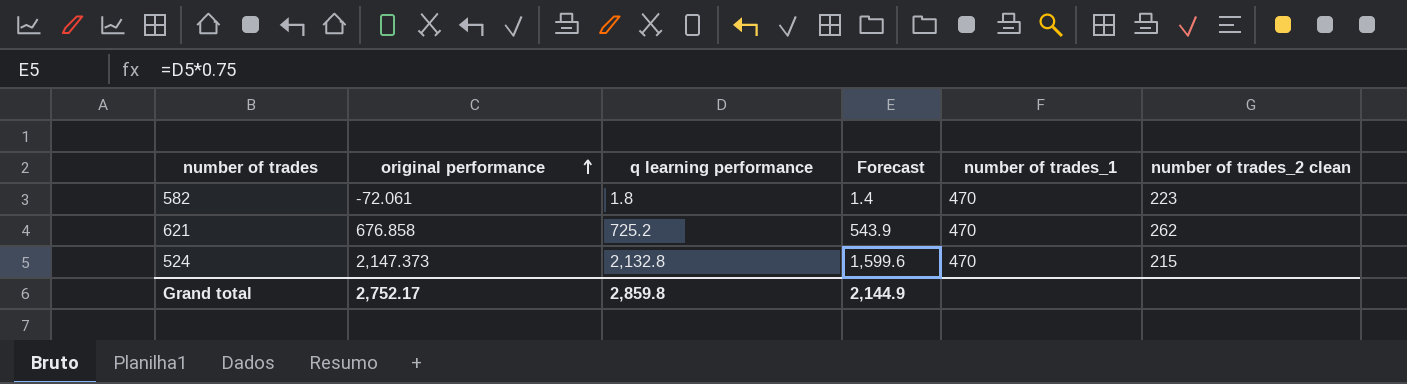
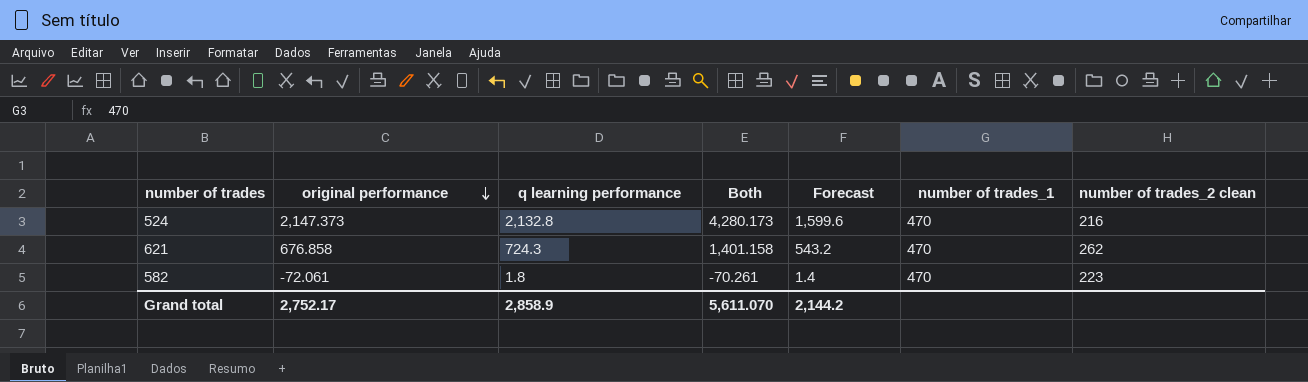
row order: original performance ascending -> original performance descending
column Both | formula: none -> [original performance] + [q learning performance]
524 | number of trades_2 clean: 215 -> 216
621 | q learning performance: 725.2 -> 724.3
621 | Forecast: 543.9 -> 543.2
Grand total | q learning performance: 2,859.8 -> 2,858.9
Grand total | Forecast: 2,144.9 -> 2,144.2

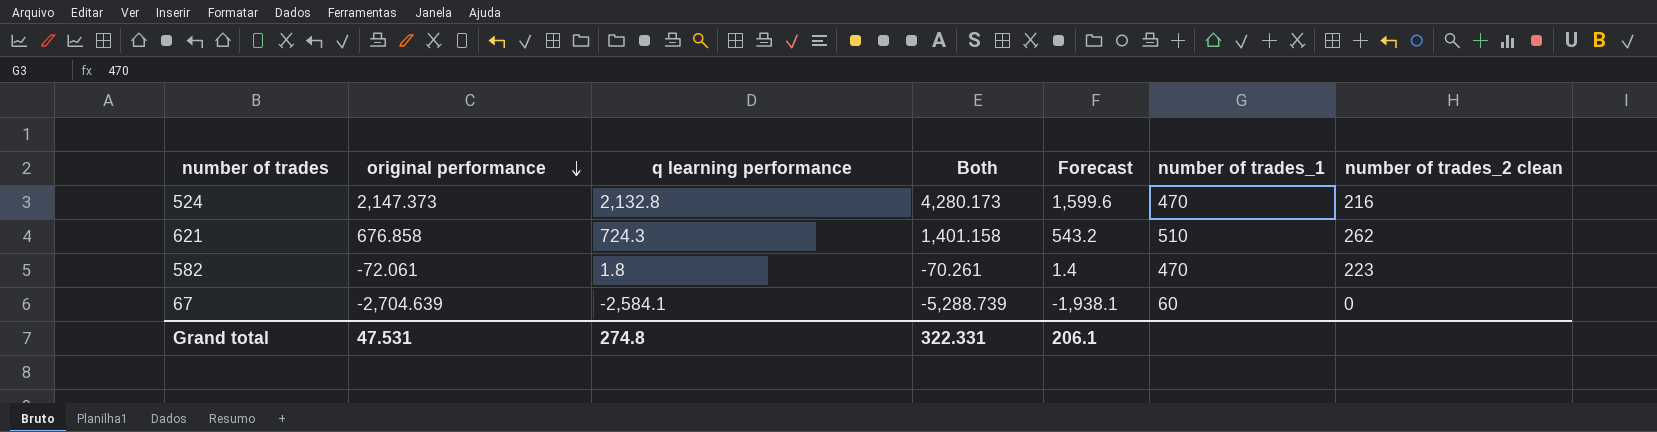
621 | number of trades_1: 470 -> 510
row 67: none -> -2,704.639 | -2,584.1 | -5,288.739 | -1,938.1 | 60 | 0
Grand total | original performance: 2,752.17 -> 47.531
Grand total | q learning performance: 2,858.9 -> 274.8
Grand total | Both: 5,611.070 -> 322.331
Grand total | Forecast: 2,144.2 -> 206.1

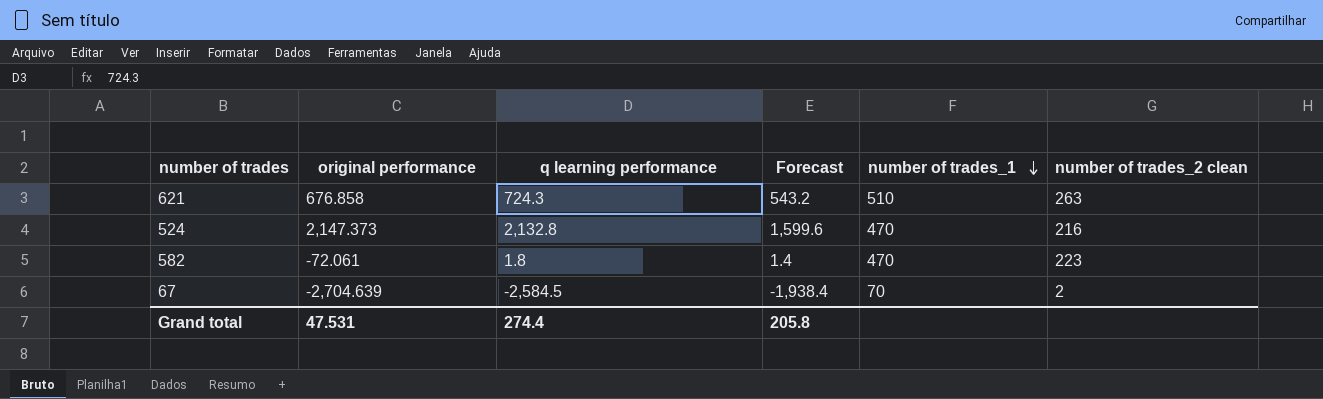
row order: original performance descending -> number of trades_1 descending
column Both | formula: [original performance] + [q learning performance] -> none
621 | number of trades_2 clean: 262 -> 263
67 | q learning performance: -2,584.1 -> -2,584.5
67 | Forecast: -1,938.1 -> -1,938.4
67 | number of trades_1: 60 -> 70
67 | number of trades_2 clean: 0 -> 2
Grand total | q learning performance: 274.8 -> 274.4
Grand total | Forecast: 206.1 -> 205.8

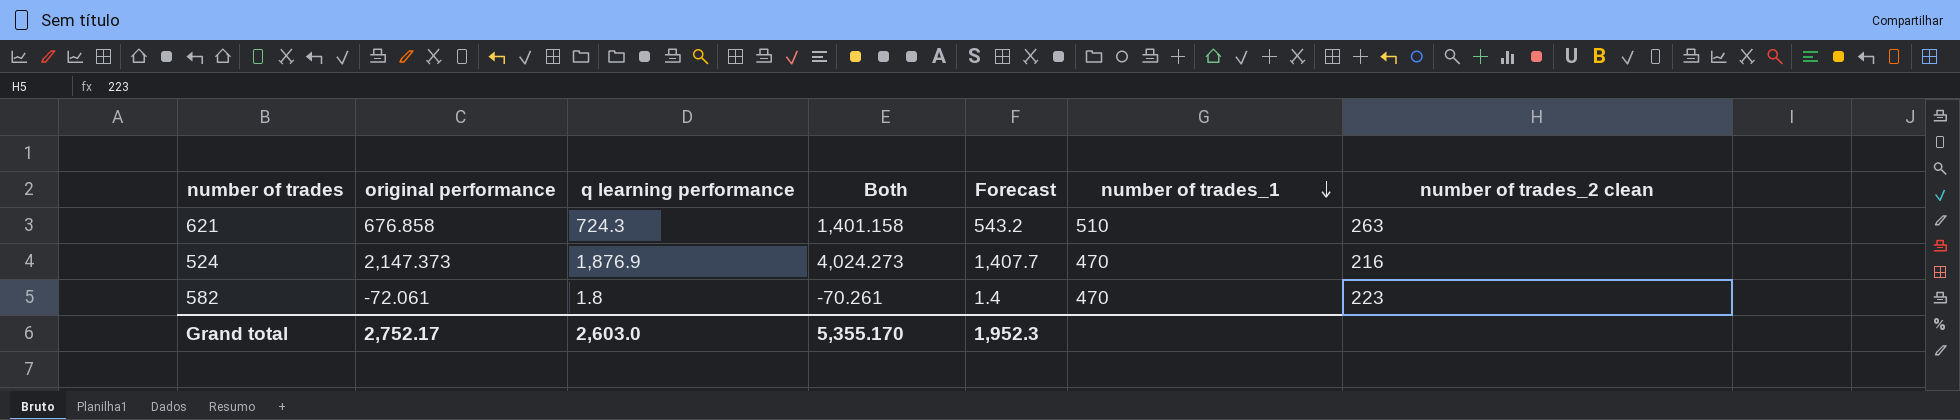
column Both | formula: none -> [original performance] + [q learning performance]
row 67: -2,704.639 | -2,584.5 | -1,938.4 | 70 | 2 -> none
524 | q learning performance: 2,132.8 -> 1,876.9
524 | Forecast: 1,599.6 -> 1,407.7
Grand total | original performance: 47.531 -> 2,752.17
Grand total | q learning performance: 274.4 -> 2,603.0
Grand total | Forecast: 205.8 -> 1,952.3

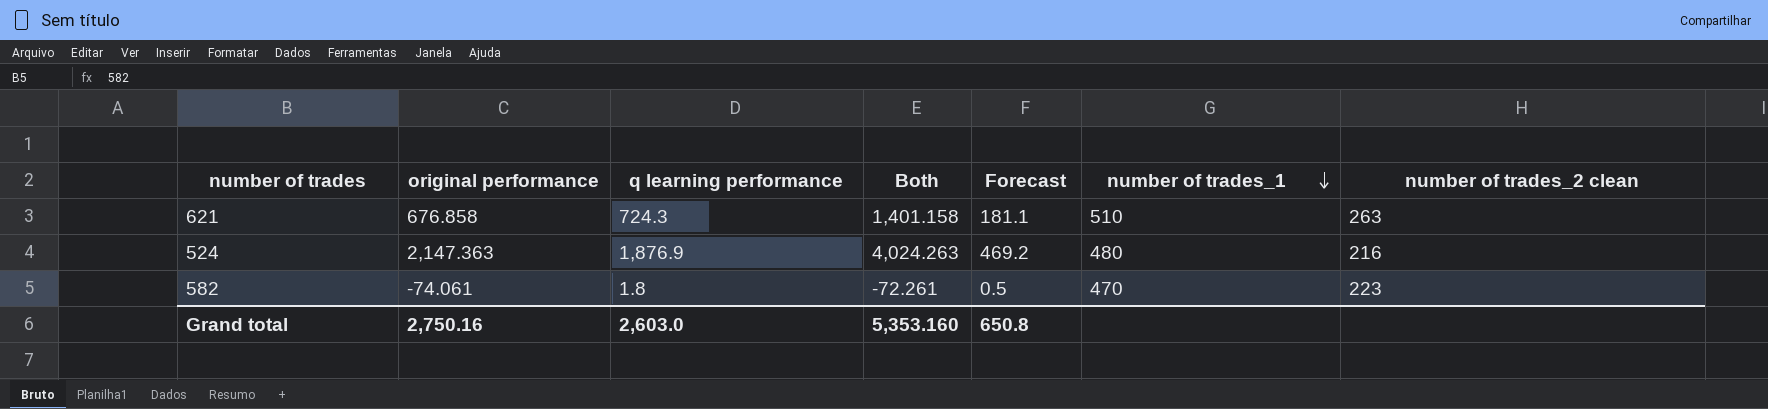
column Forecast | formula: [q learning performance] * 0.75 -> [q learning performance] * 0.25
524 | original performance: 2,147.373 -> 2,147.363
524 | Both: 4,024.273 -> 4,024.263
524 | number of trades_1: 470 -> 480
582 | original performance: -72.061 -> -74.061
582 | Both: -70.261 -> -72.261
Grand total | original performance: 2,752.17 -> 2,750.16
Grand total | Both: 5,355.170 -> 5,353.160
Grand total | Forecast: 1,952.3 -> 650.8

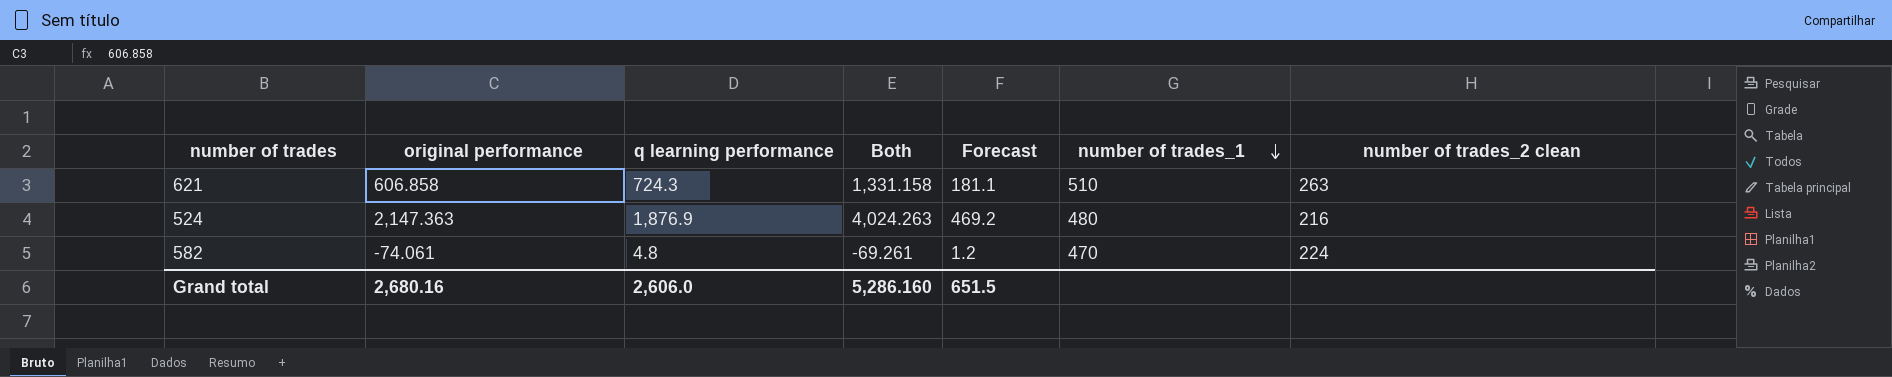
621 | original performance: 676.858 -> 606.858
621 | Both: 1,401.158 -> 1,331.158
582 | q learning performance: 1.8 -> 4.8
582 | Both: -72.261 -> -69.261
582 | Forecast: 0.5 -> 1.2
582 | number of trades_2 clean: 223 -> 224
Grand total | original performance: 2,750.16 -> 2,680.16
Grand total | q learning performance: 2,603.0 -> 2,606.0
Grand total | Both: 5,353.160 -> 5,286.160
Grand total | Forecast: 650.8 -> 651.5

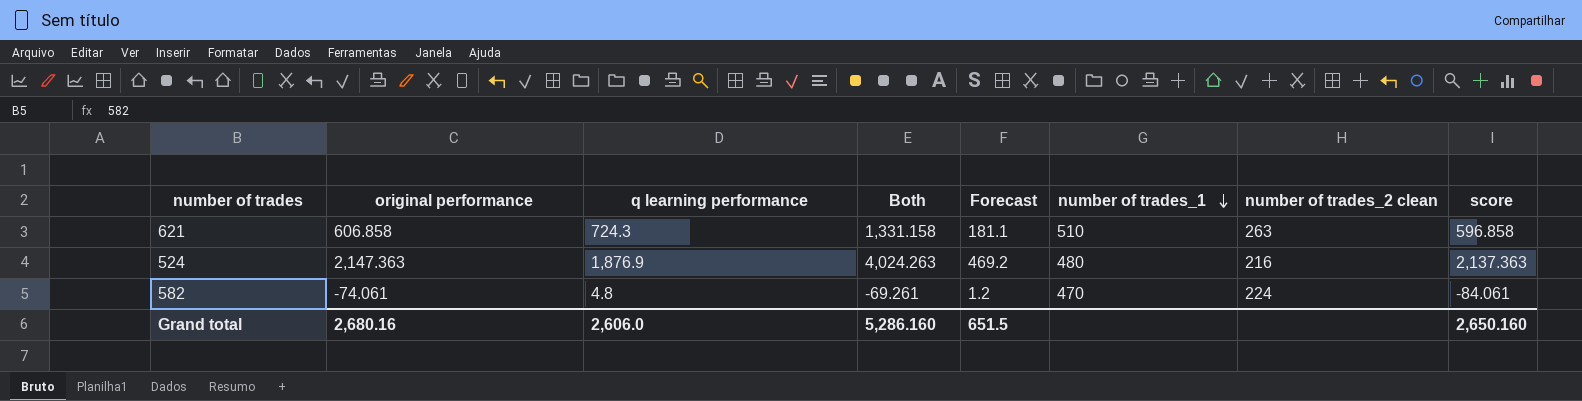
column score | formula: none -> [original performance] - 10

